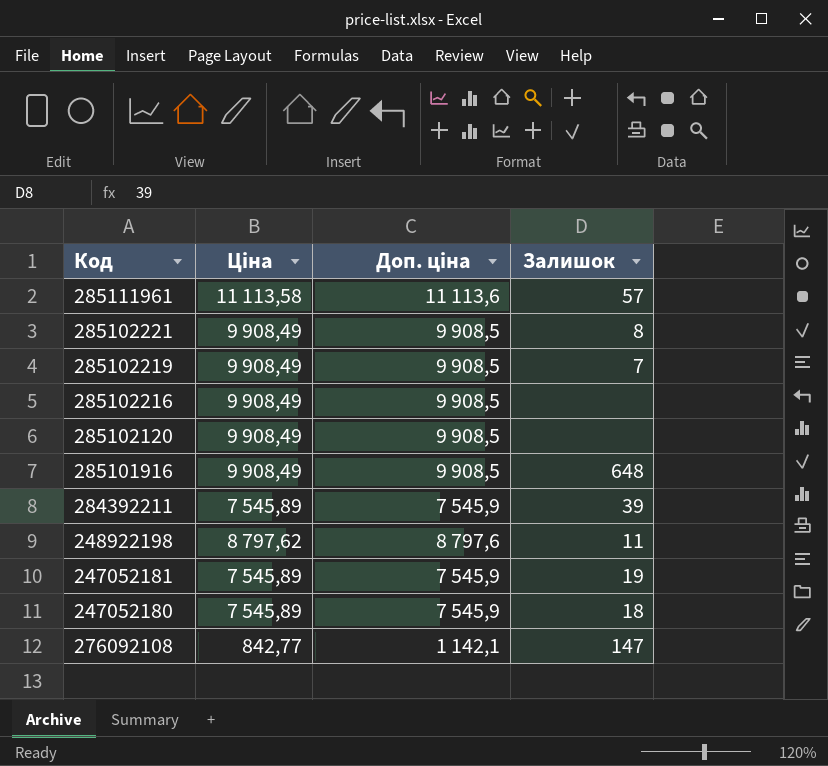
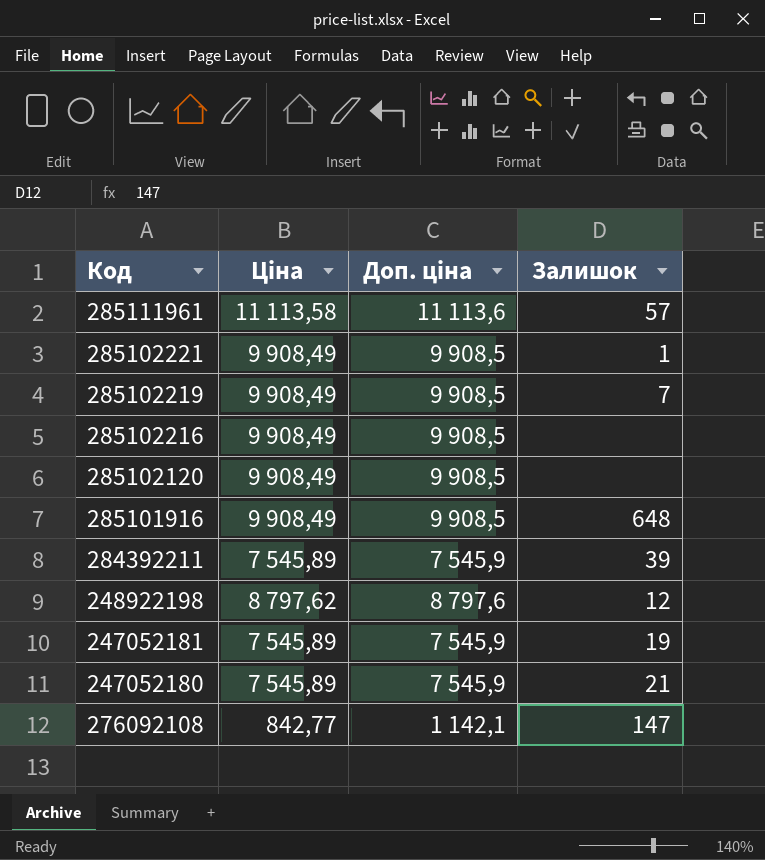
285102221 | Залишок: 8 -> 1
248922198 | Залишок: 11 -> 12
247052180 | Залишок: 18 -> 21

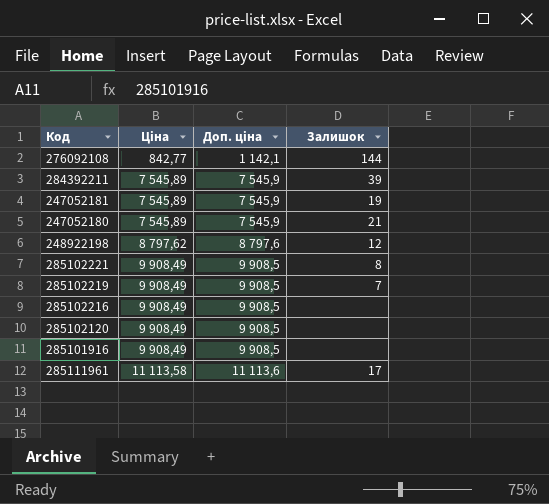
row order: none -> Ціна ascending
276092108 | Залишок: 147 -> 144
285102221 | Залишок: 1 -> 8
285101916 | Залишок: 648 -> none
285111961 | Залишок: 57 -> 17

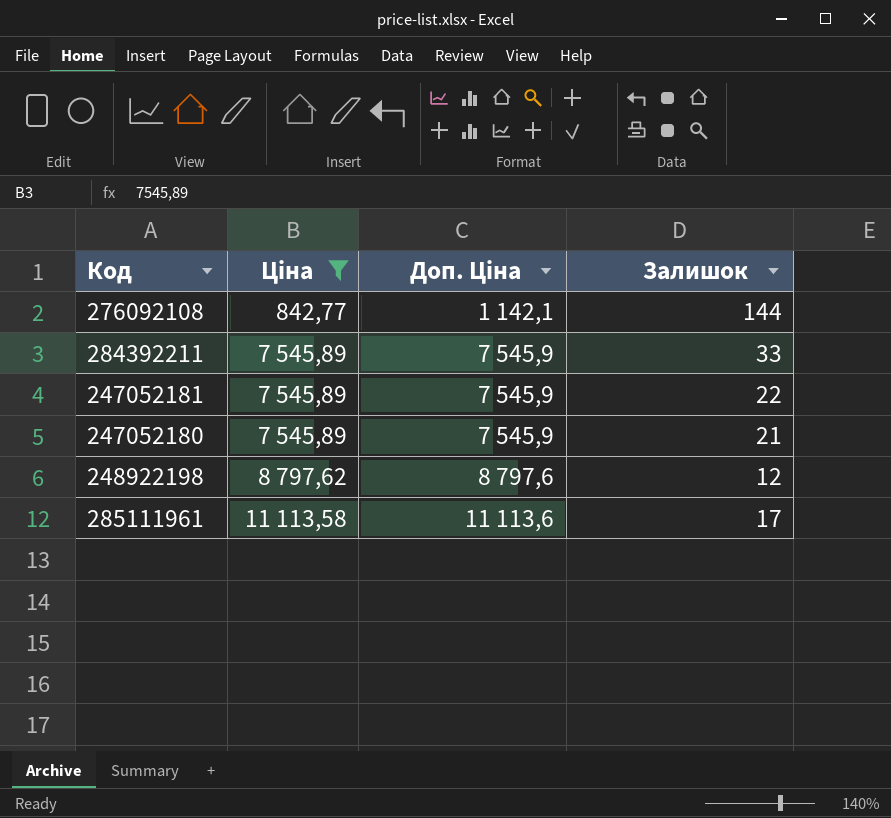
filter: none -> Ціна != 9 908,49
column name: Доп. ціна -> Доп. Ціна
284392211 | Залишок: 39 -> 33
247052181 | Залишок: 19 -> 22

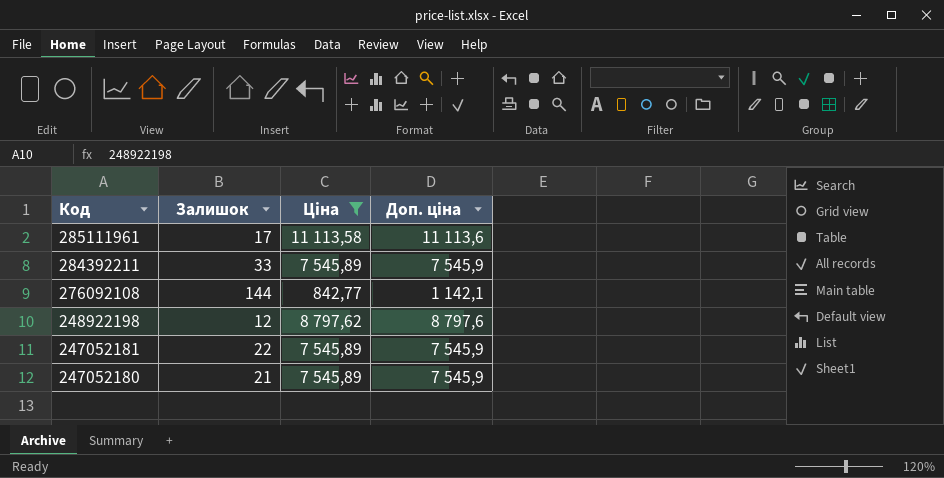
row order: Ціна ascending -> Код descending
column Залишок | position: 4 -> 2
column name: Доп. Ціна -> Доп. ціна

